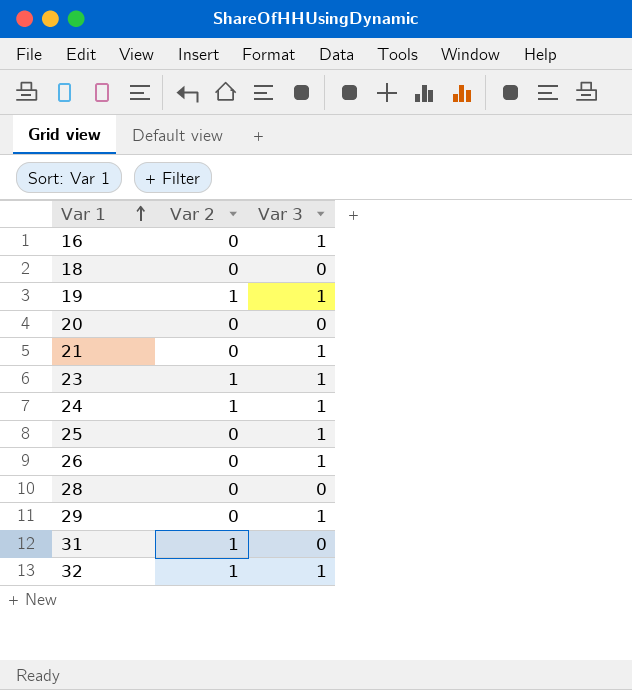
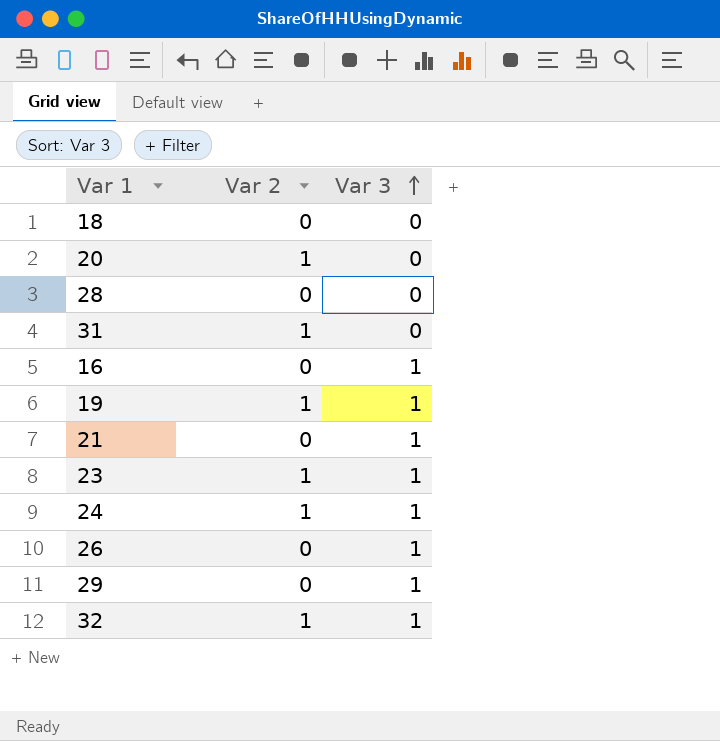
row order: Var 1 ascending -> Var 3 ascending
row 25: 0 | 1 -> none
20 | Var 2: 0 -> 1

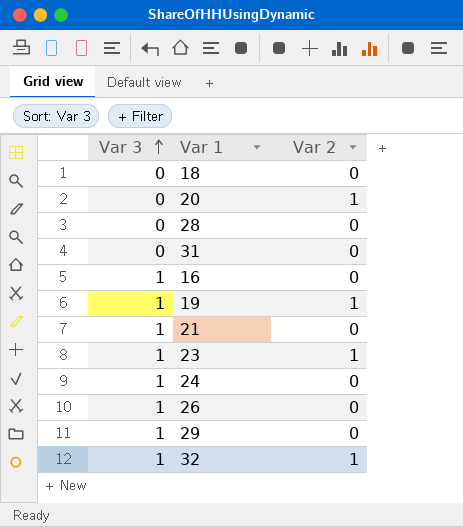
column Var 3 | position: 3 -> 1
31 | Var 2: 1 -> 0
24 | Var 2: 1 -> 0

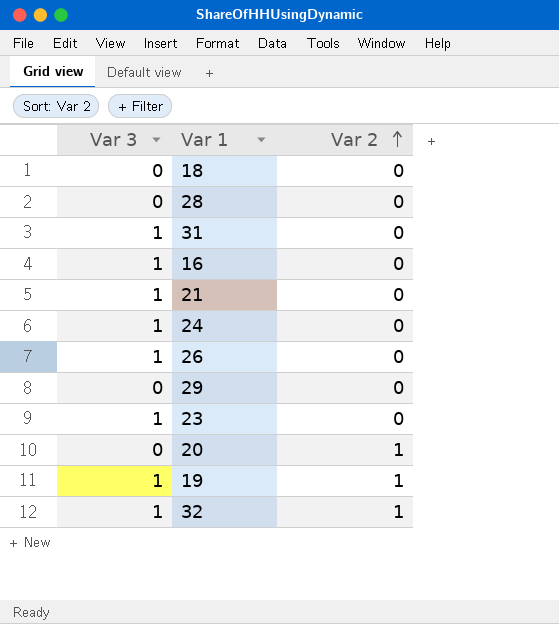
row order: Var 3 ascending -> Var 2 ascending
31 | Var 3: 0 -> 1
29 | Var 3: 1 -> 0
23 | Var 2: 1 -> 0

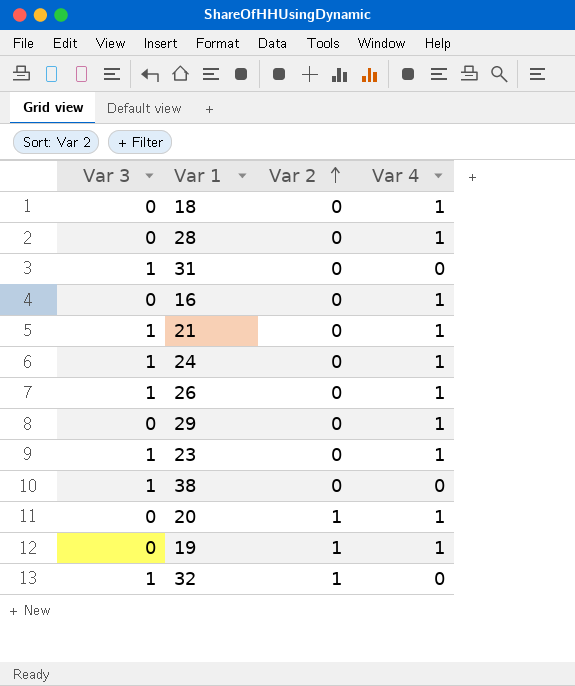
column Var 4 | position: none -> 4
16 | Var 3: 1 -> 0
row 38: none -> 1 | 0 | 0
19 | Var 3: 1 -> 0

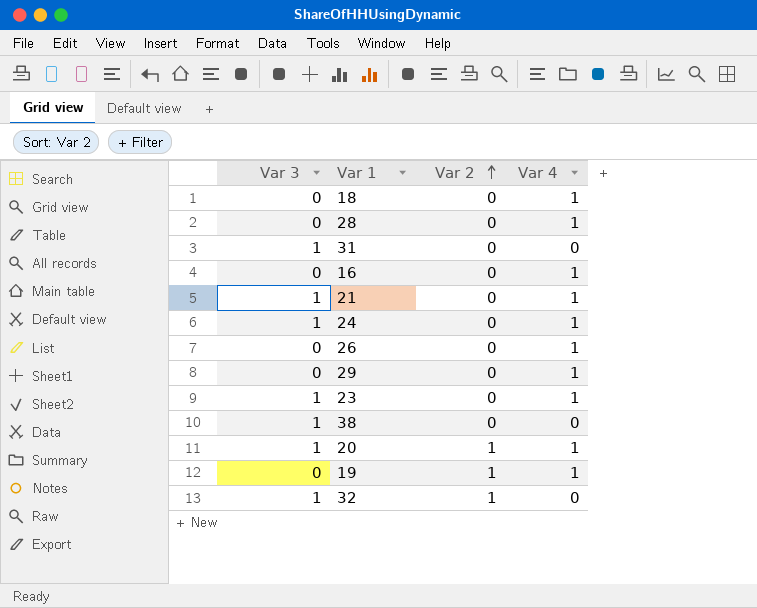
26 | Var 3: 1 -> 0
20 | Var 3: 0 -> 1

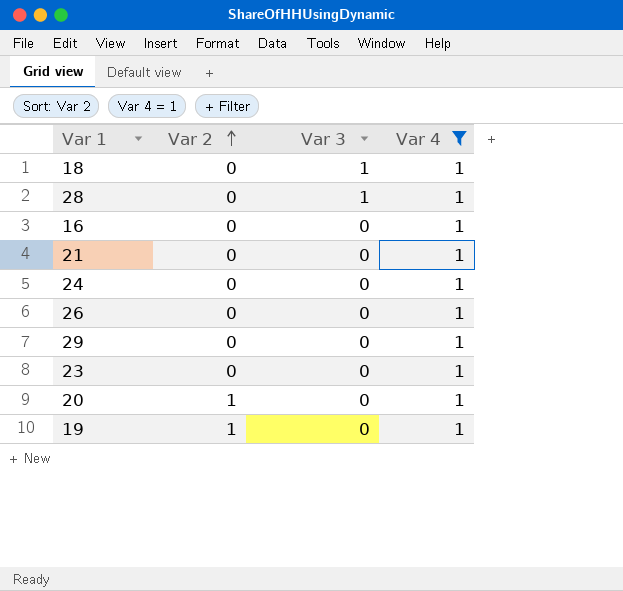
filter: none -> Var 4 = 1
column Var 3 | position: 1 -> 3
18 | Var 3: 0 -> 1
28 | Var 3: 0 -> 1
21 | Var 3: 1 -> 0
24 | Var 3: 1 -> 0
23 | Var 3: 1 -> 0
20 | Var 3: 1 -> 0

